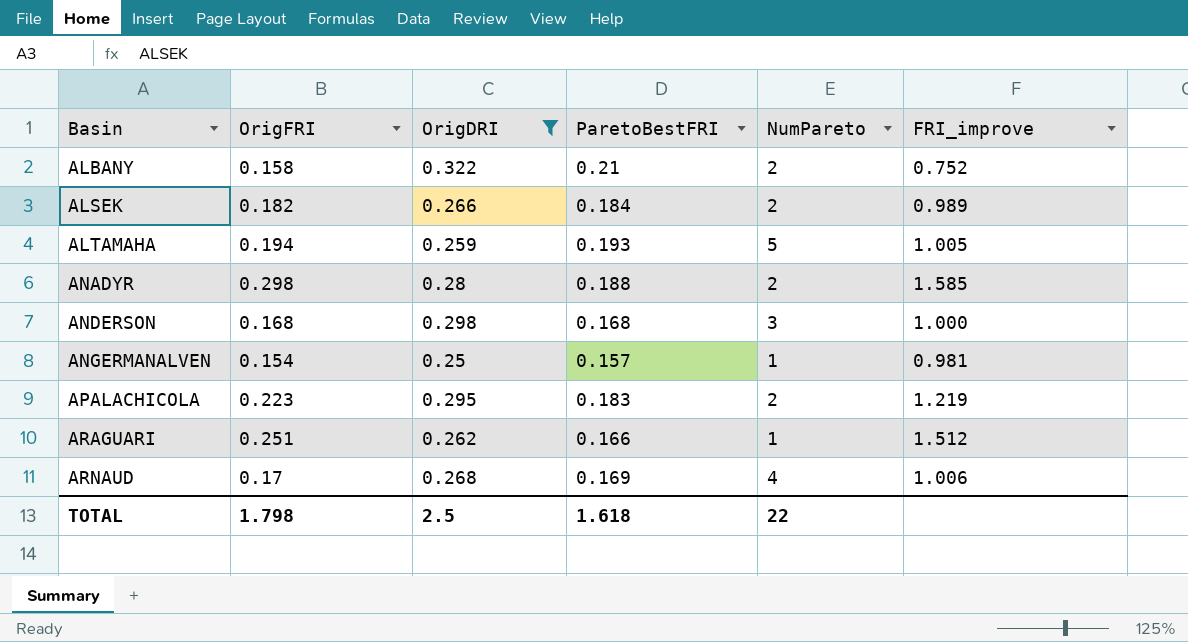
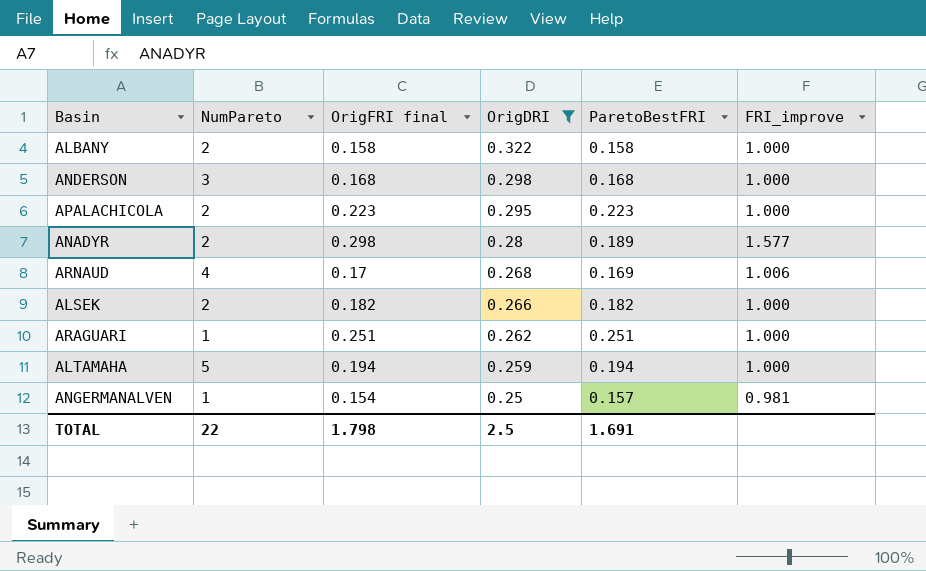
row order: Basin ascending -> OrigDRI descending
column NumPareto | position: 5 -> 2
column name: OrigFRI -> OrigFRI final
ALBANY | ParetoBestFRI: 0.21 -> 0.158
ALBANY | FRI_improve: 0.752 -> 1.000
APALACHICOLA | ParetoBestFRI: 0.183 -> 0.223
APALACHICOLA | FRI_improve: 1.219 -> 1.000
ANADYR | ParetoBestFRI: 0.188 -> 0.189
ANADYR | FRI_improve: 1.585 -> 1.577
ALSEK | ParetoBestFRI: 0.184 -> 0.182
ALSEK | FRI_improve: 0.989 -> 1.000
ARAGUARI | ParetoBestFRI: 0.166 -> 0.251
ARAGUARI | FRI_improve: 1.512 -> 1.000
ALTAMAHA | ParetoBestFRI: 0.193 -> 0.194
ALTAMAHA | FRI_improve: 1.005 -> 1.000
TOTAL | ParetoBestFRI: 1.618 -> 1.691

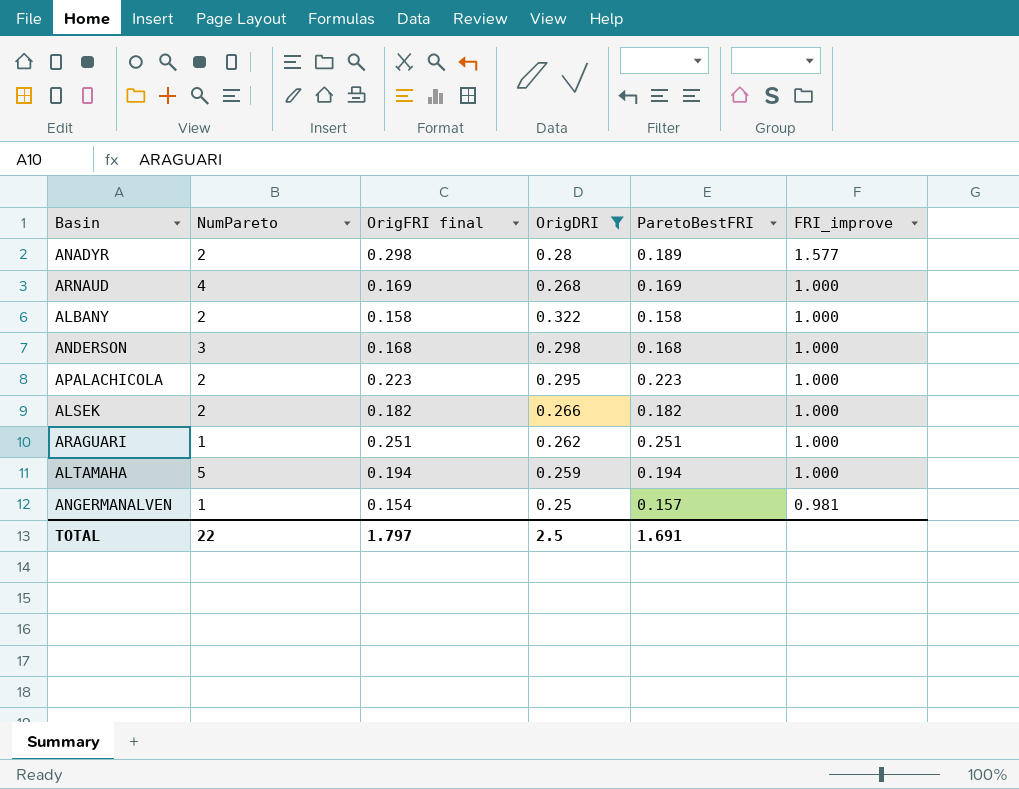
row order: OrigDRI descending -> FRI_improve descending
ARNAUD | OrigFRI final: 0.17 -> 0.169
ARNAUD | FRI_improve: 1.006 -> 1.000
TOTAL | OrigFRI final: 1.798 -> 1.797

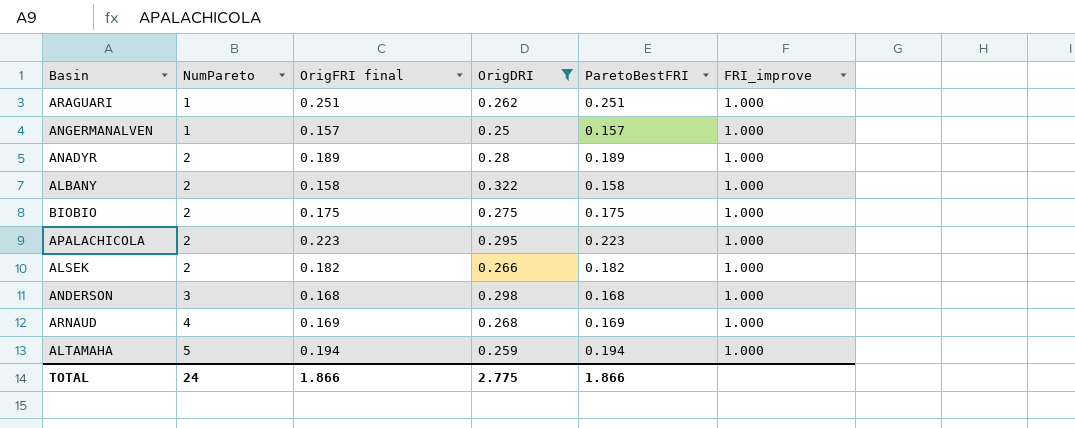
row order: FRI_improve descending -> NumPareto ascending
ANGERMANALVEN | OrigFRI final: 0.154 -> 0.157
ANGERMANALVEN | FRI_improve: 0.981 -> 1.000
ANADYR | OrigFRI final: 0.298 -> 0.189
ANADYR | FRI_improve: 1.577 -> 1.000
row BIOBIO: none -> 2 | 0.175 | 0.275 | 0.175 | 1.000
TOTAL | NumPareto: 22 -> 24
TOTAL | OrigFRI final: 1.797 -> 1.866
TOTAL | OrigDRI: 2.5 -> 2.775
TOTAL | ParetoBestFRI: 1.691 -> 1.866

